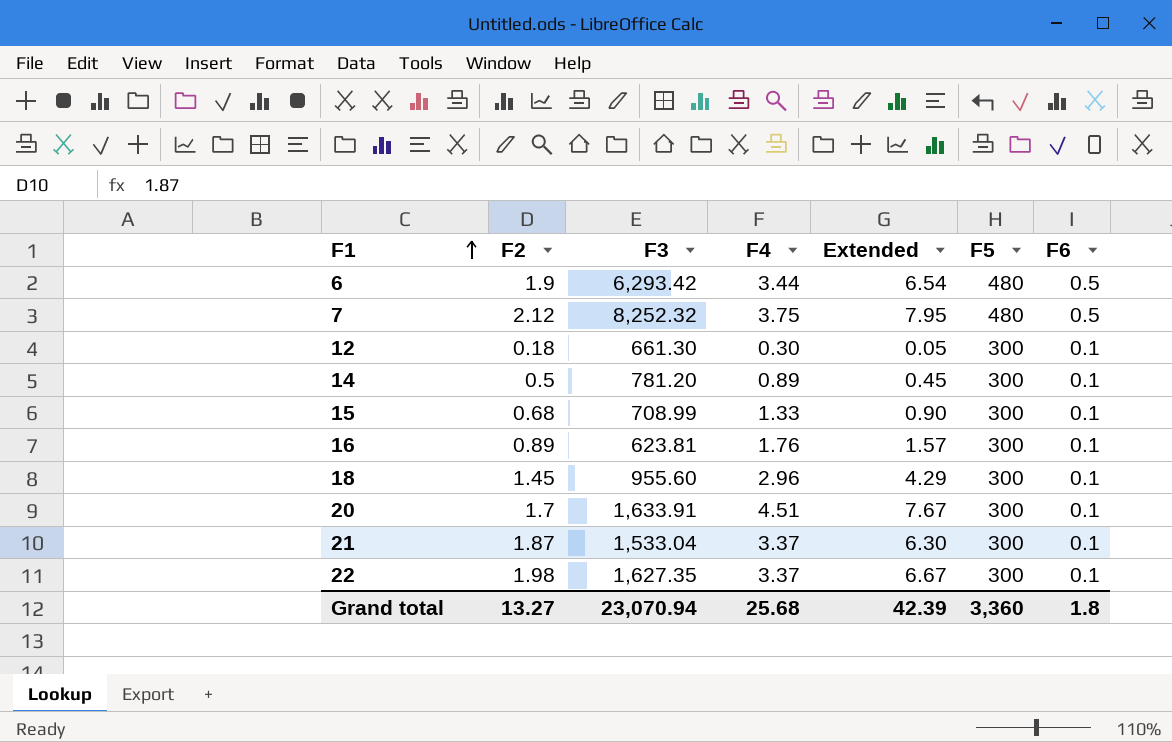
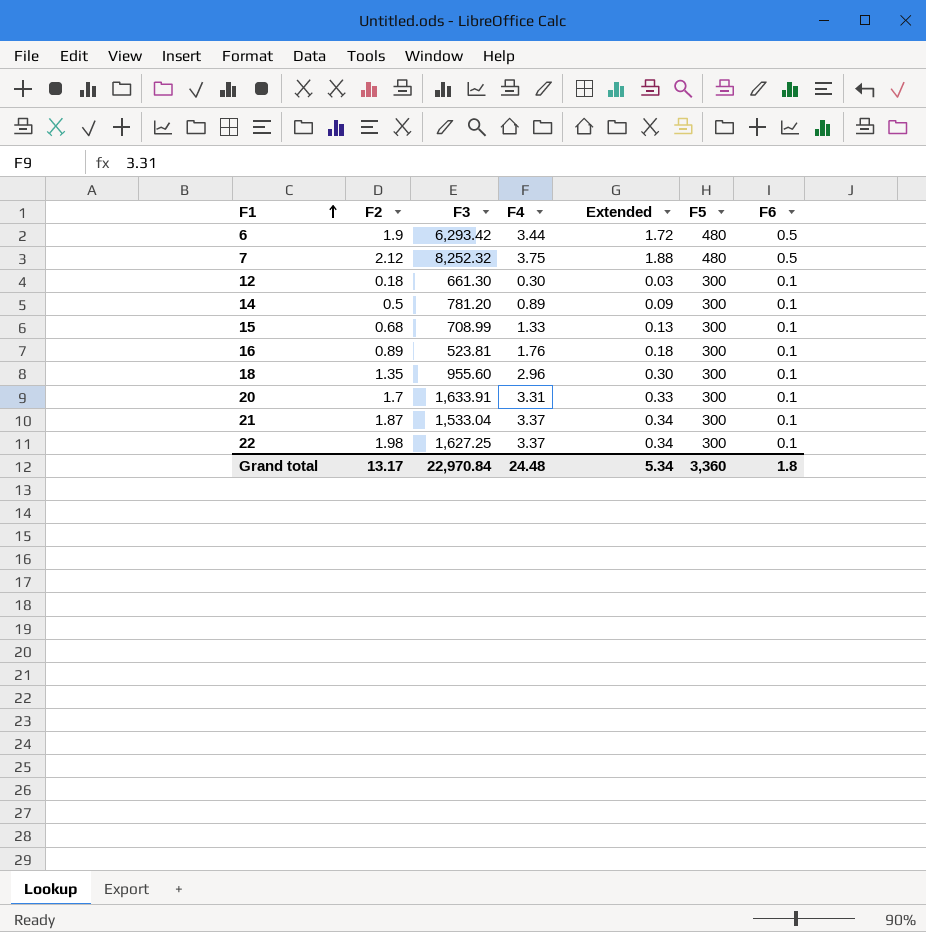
column Extended | formula: [F2] * [F4] -> [F4] * [F6]
16 | F3: 623.81 -> 523.81
18 | F2: 1.45 -> 1.35
20 | F4: 4.51 -> 3.31
22 | F3: 1,627.35 -> 1,627.25
Grand total | F2: 13.27 -> 13.17
Grand total | F3: 23,070.94 -> 22,970.84
Grand total | F4: 25.68 -> 24.48
Grand total | Extended: 42.39 -> 5.34

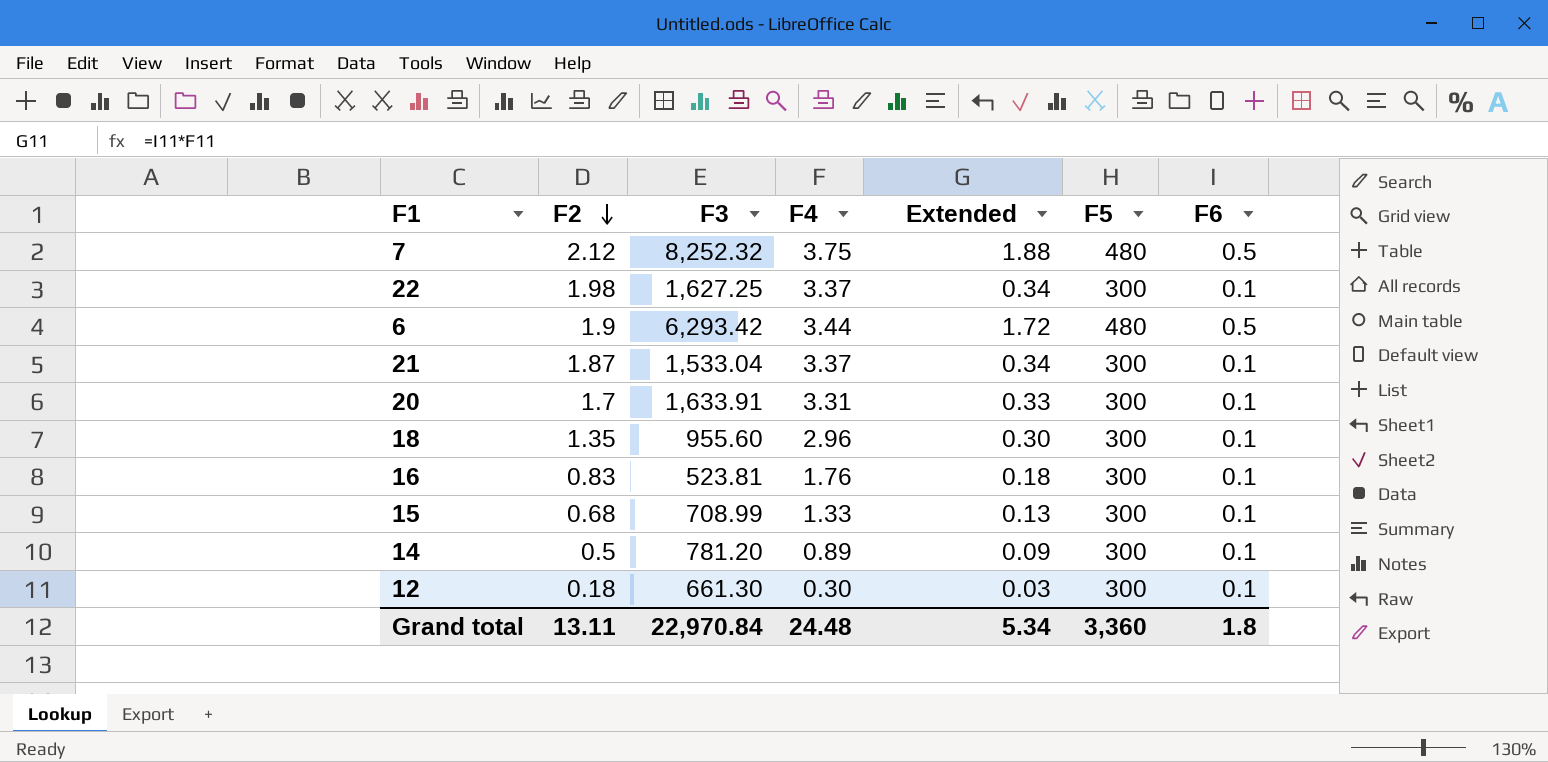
row order: F1 ascending -> F2 descending
16 | F2: 0.89 -> 0.83
Grand total | F2: 13.17 -> 13.11

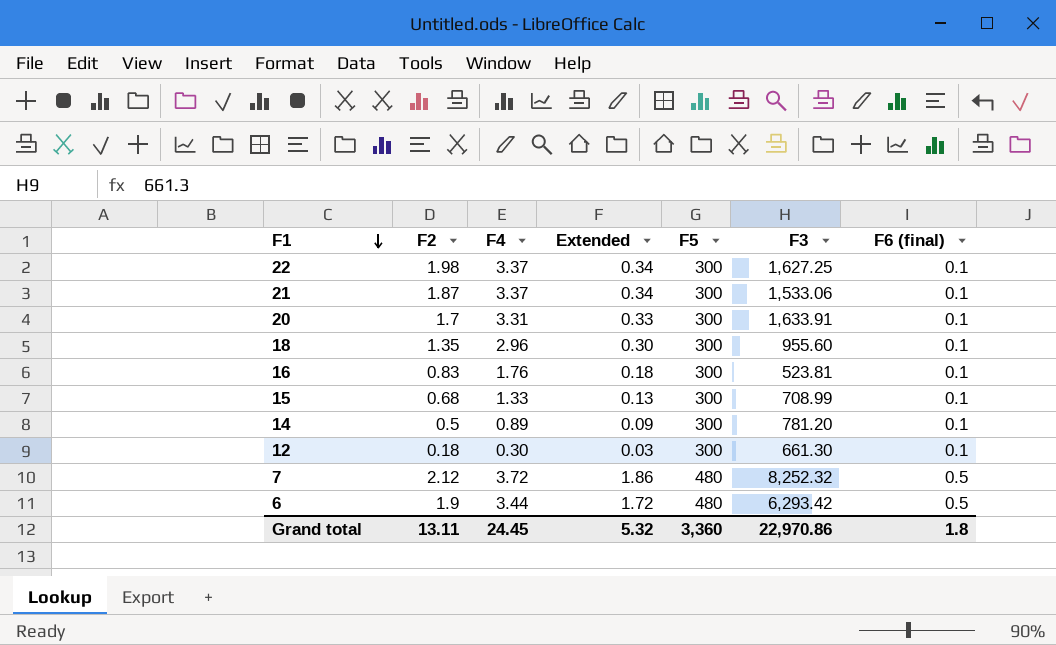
row order: F2 descending -> F1 descending
column F3 | position: 3 -> 6
column name: F6 -> F6 (final)
21 | F3: 1,533.04 -> 1,533.06
7 | F4: 3.75 -> 3.72
7 | Extended: 1.88 -> 1.86
Grand total | F4: 24.48 -> 24.45
Grand total | Extended: 5.34 -> 5.32
Grand total | F3: 22,970.84 -> 22,970.86

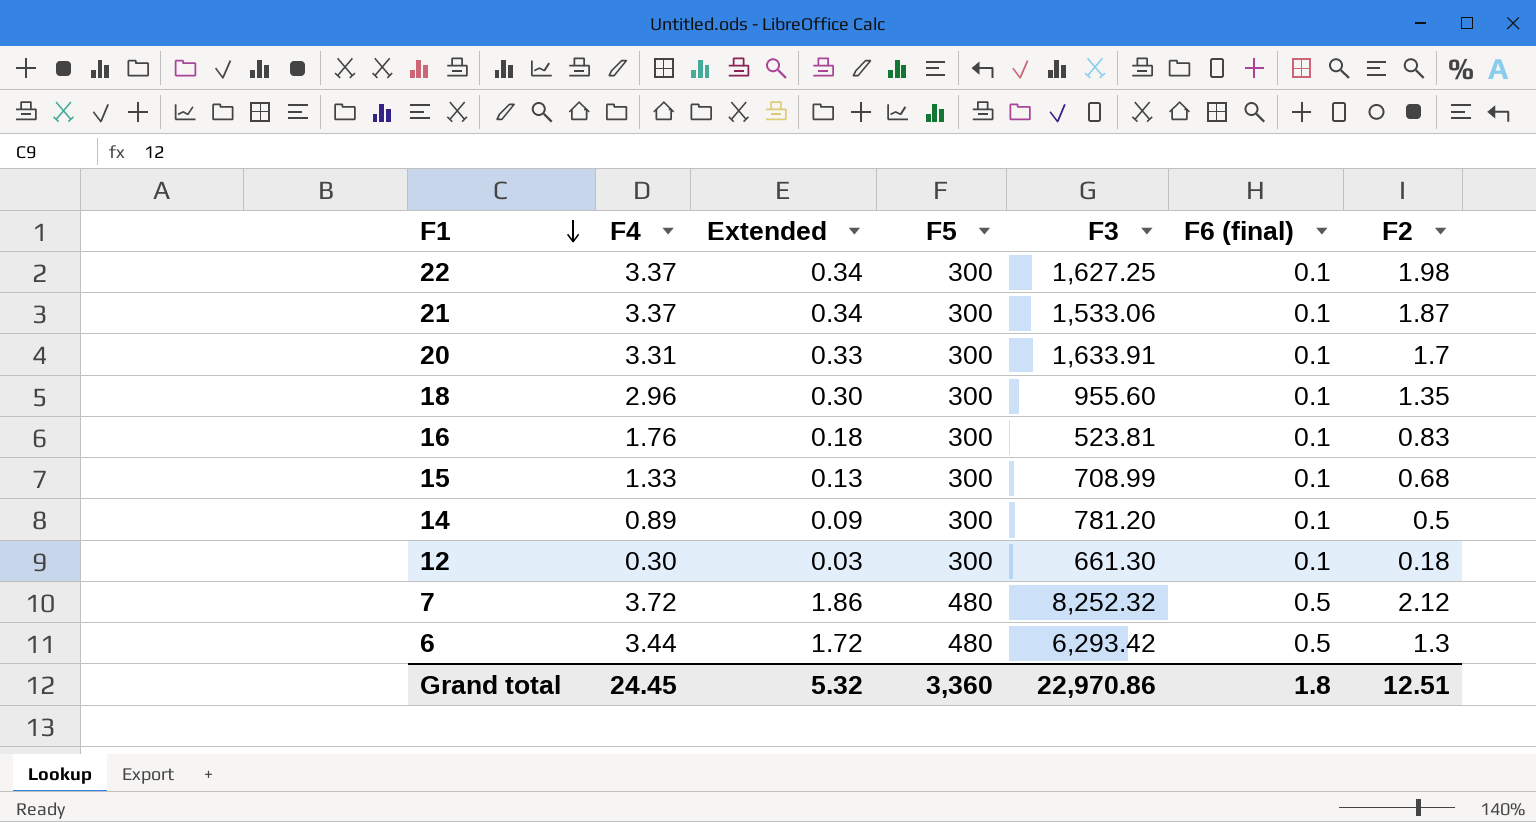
column F2 | position: 2 -> 7
6 | F2: 1.9 -> 1.3
Grand total | F2: 13.11 -> 12.51

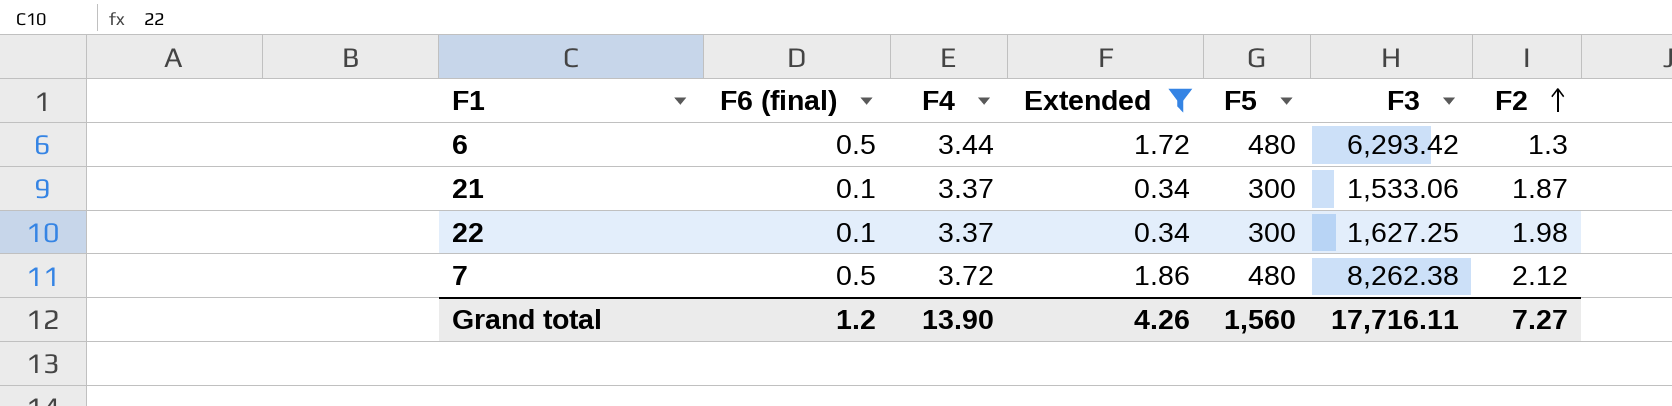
filter: none -> Extended >= 0.34
row order: F1 descending -> F2 ascending
column F6 (final) | position: 6 -> 2
7 | F3: 8,252.32 -> 8,262.38
Grand total | F6 (final): 1.8 -> 1.2
Grand total | F4: 24.45 -> 13.90
Grand total | Extended: 5.32 -> 4.26
Grand total | F5: 3,360 -> 1,560
Grand total | F3: 22,970.86 -> 17,716.11
Grand total | F2: 12.51 -> 7.27

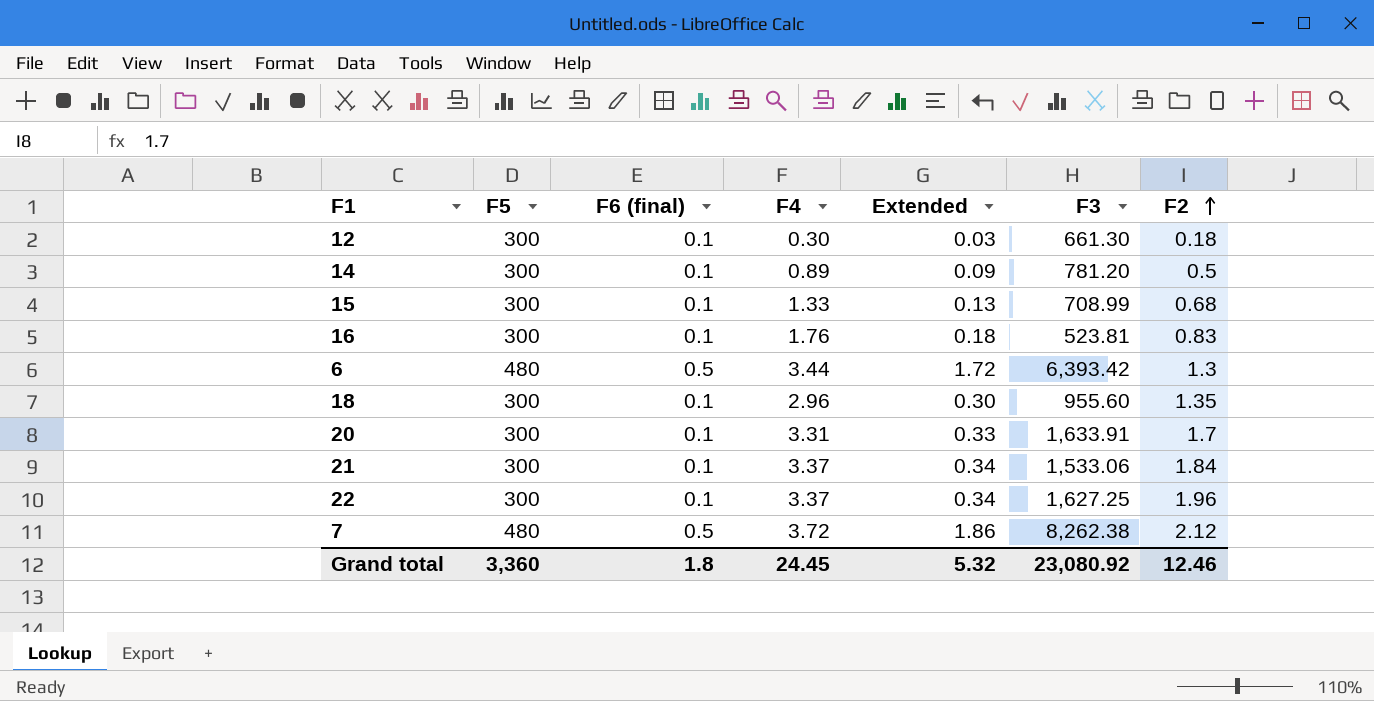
filter: Extended >= 0.34 -> none
column F5 | position: 5 -> 2
6 | F3: 6,293.42 -> 6,393.42
21 | F2: 1.87 -> 1.84
22 | F2: 1.98 -> 1.96
Grand total | F5: 1,560 -> 3,360
Grand total | F6 (final): 1.2 -> 1.8
Grand total | F4: 13.90 -> 24.45
Grand total | Extended: 4.26 -> 5.32
Grand total | F3: 17,716.11 -> 23,080.92
Grand total | F2: 7.27 -> 12.46

